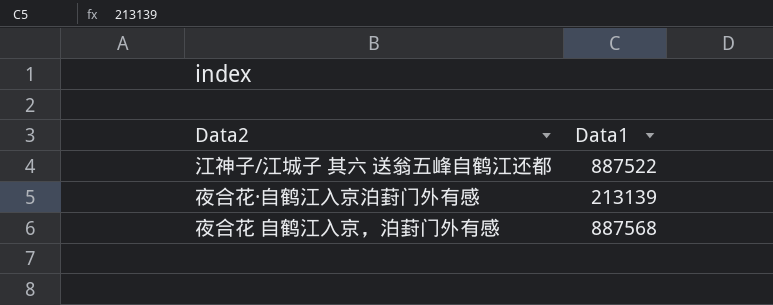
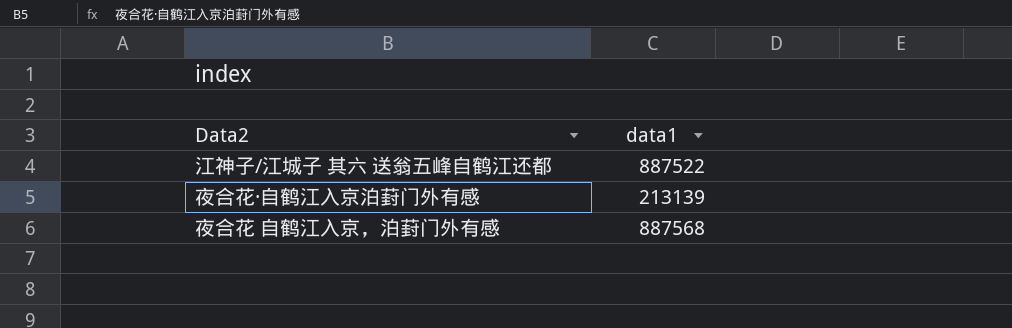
column name: Data1 -> data1

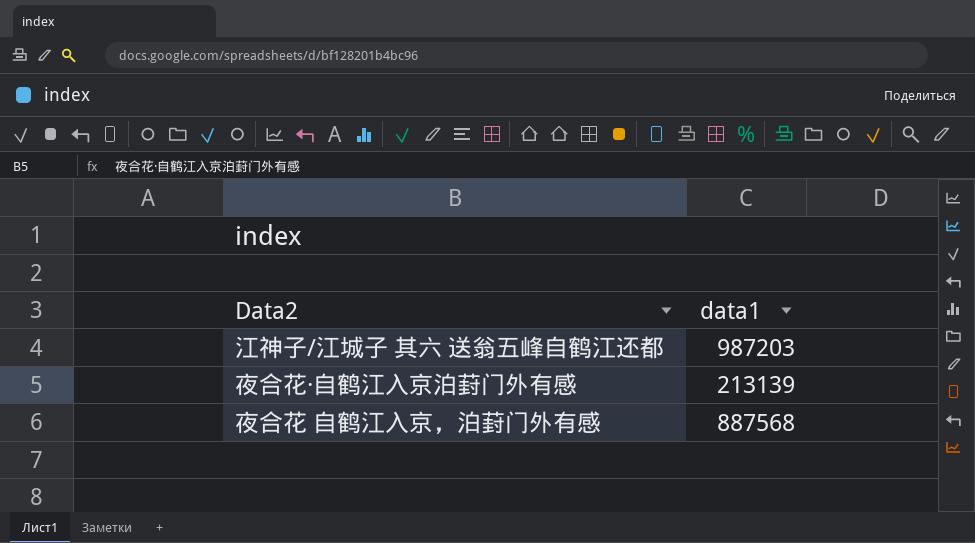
江神子/江城子 其六 送翁五峰自鹤江还都 | data1: 887522 -> 987203

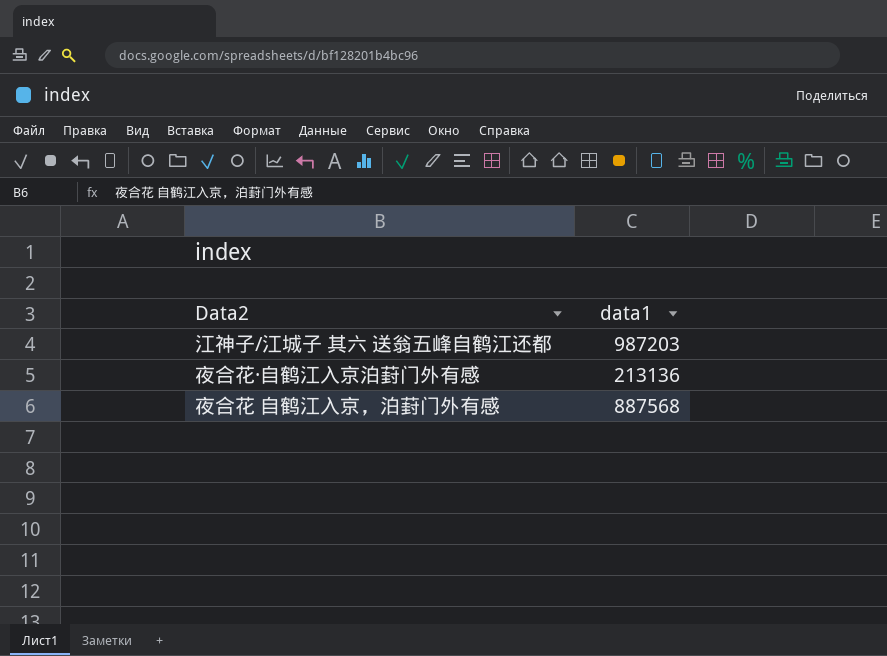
夜合花·自鹤江入京泊葑门外有感 | data1: 213139 -> 213136

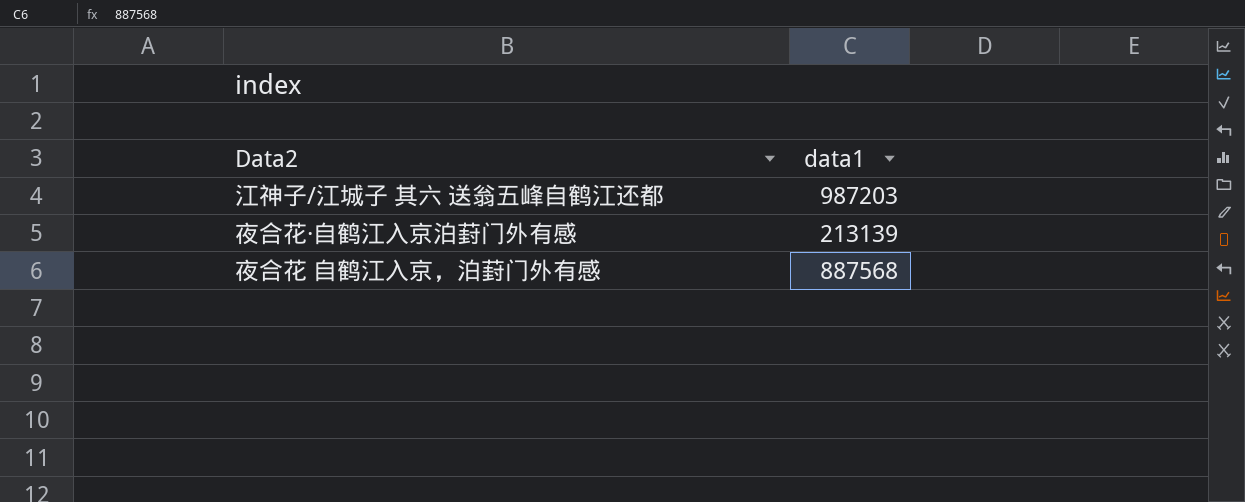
夜合花·自鹤江入京泊葑门外有感 | data1: 213136 -> 213139

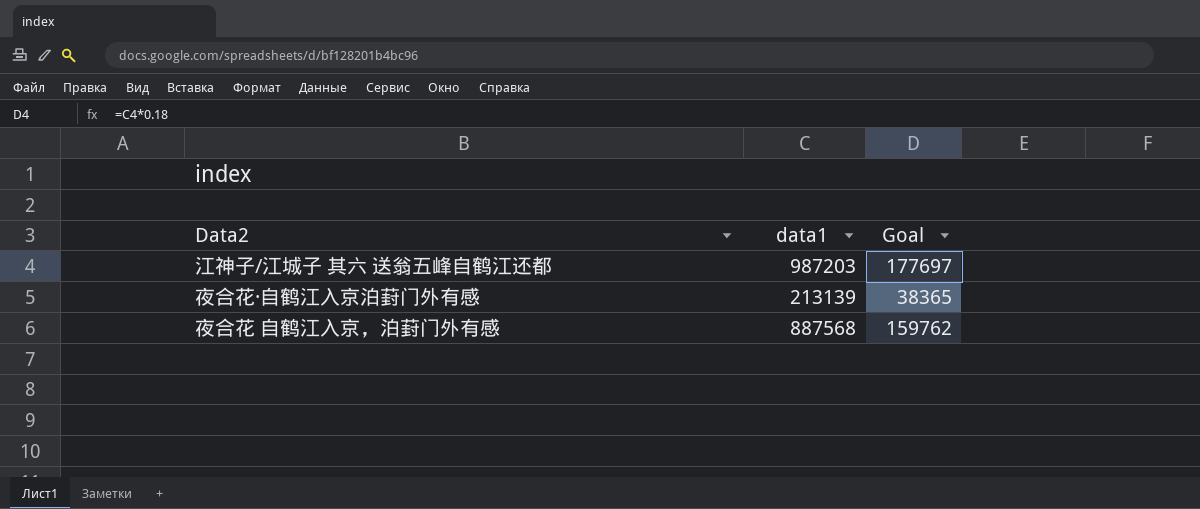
column Goal | formula: none -> [data1] * 0.18

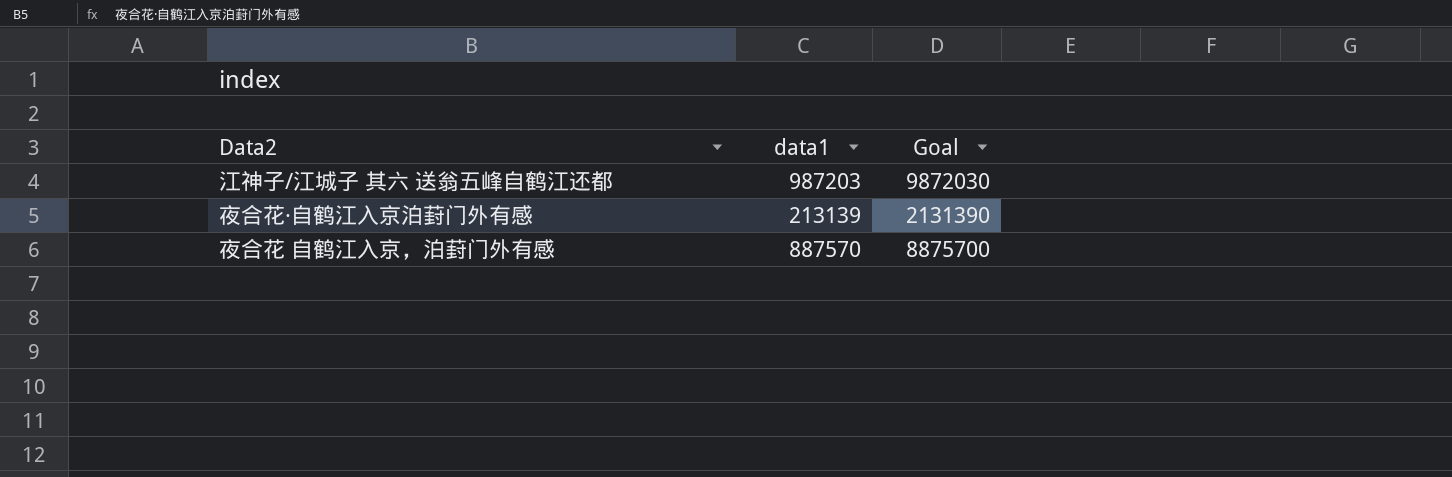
column Goal | formula: [data1] * 0.18 -> [data1] * 10
夜合花 自鹤江入京，泊葑门外有感 | data1: 887568 -> 887570

